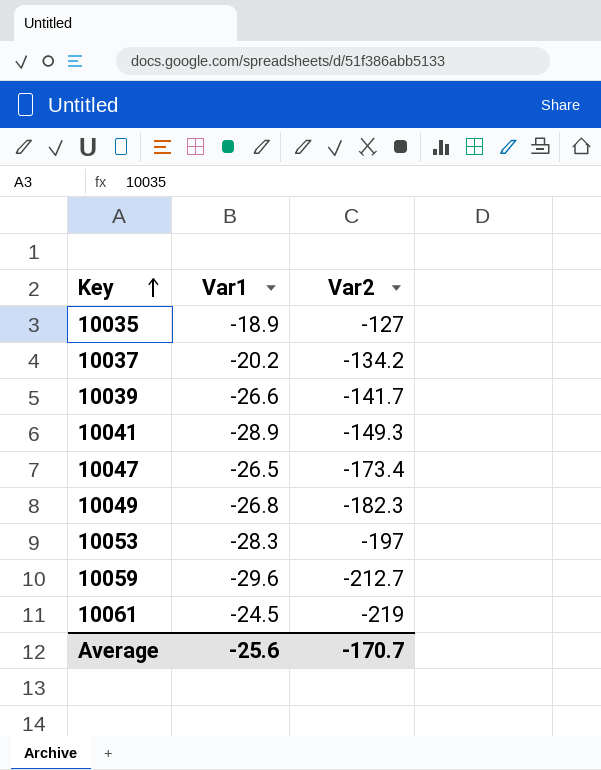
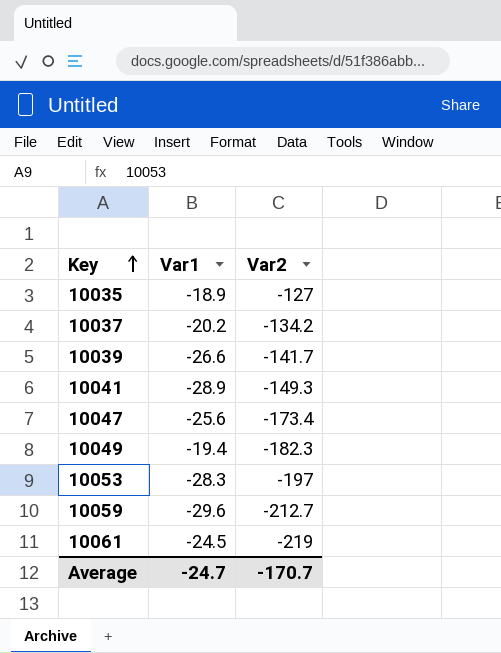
10047 | Var1: -26.5 -> -25.6
10049 | Var1: -26.8 -> -19.4
Average | Var1: -25.6 -> -24.7

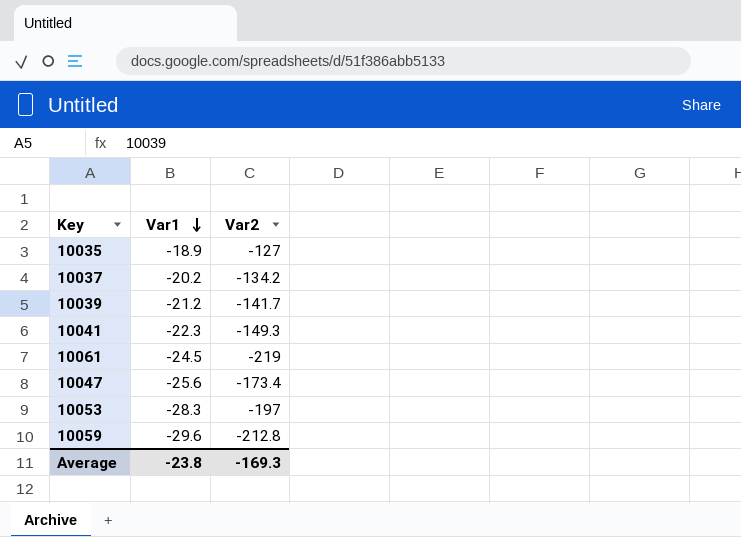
row order: Key ascending -> Var1 descending
row 10049: -19.4 | -182.3 -> none
10039 | Var1: -26.6 -> -21.2
10041 | Var1: -28.9 -> -22.3
10059 | Var2: -212.7 -> -212.8
Average | Var1: -24.7 -> -23.8
Average | Var2: -170.7 -> -169.3

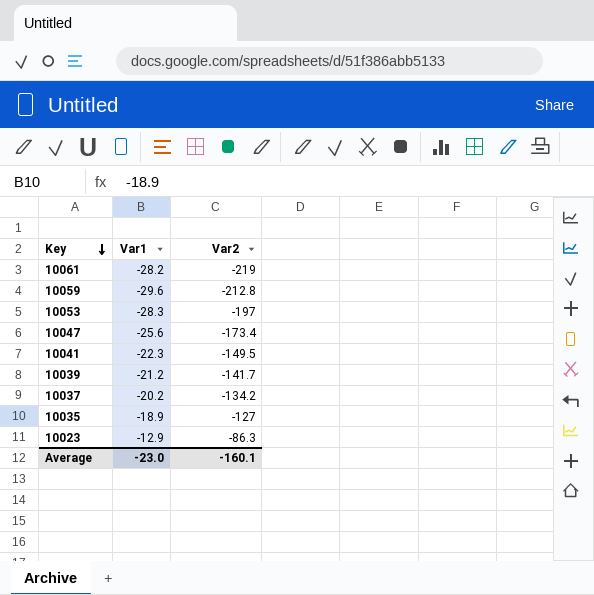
row order: Var1 descending -> Key descending
10061 | Var1: -24.5 -> -28.2
10041 | Var2: -149.3 -> -149.5
row 10023: none -> -12.9 | -86.3
Average | Var1: -23.8 -> -23.0
Average | Var2: -169.3 -> -160.1

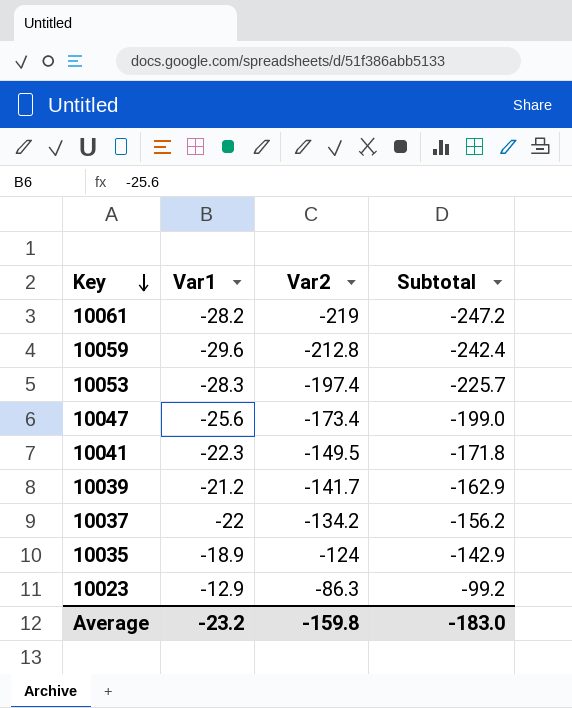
column Subtotal | formula: none -> [Var1] + [Var2]
10053 | Var2: -197 -> -197.4
10037 | Var1: -20.2 -> -22
10035 | Var2: -127 -> -124
Average | Var1: -23.0 -> -23.2
Average | Var2: -160.1 -> -159.8

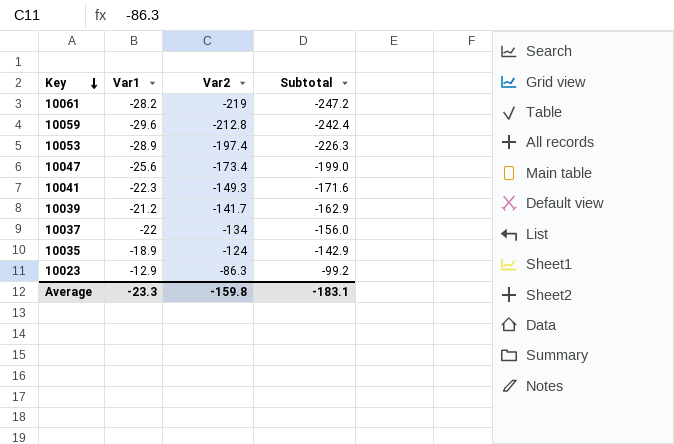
10053 | Var1: -28.3 -> -28.9
10053 | Subtotal: -225.7 -> -226.3
10041 | Var2: -149.5 -> -149.3
10041 | Subtotal: -171.8 -> -171.6
10037 | Var2: -134.2 -> -134
10037 | Subtotal: -156.2 -> -156.0
Average | Var1: -23.2 -> -23.3
Average | Subtotal: -183.0 -> -183.1

